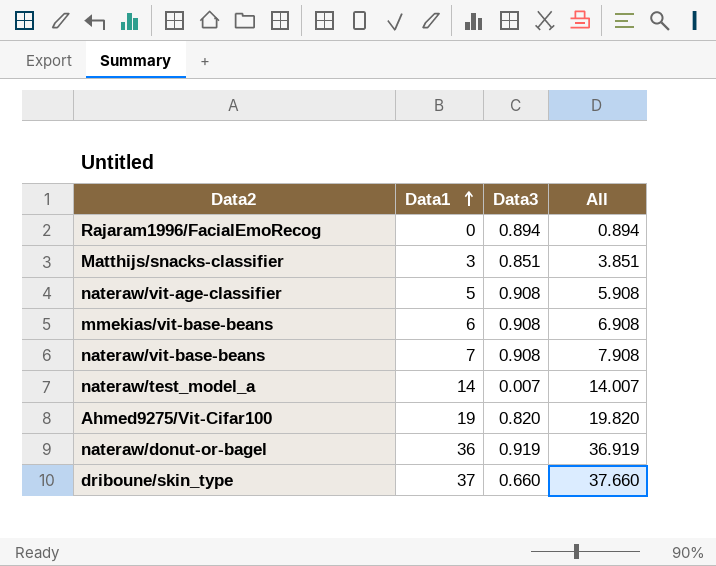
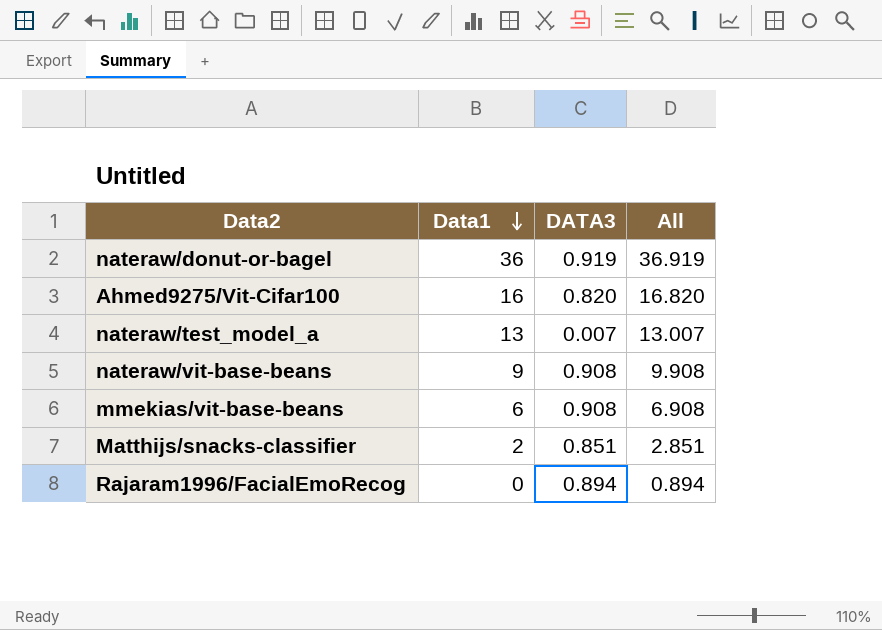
row order: Data1 ascending -> Data1 descending
column name: Data3 -> DATA3
row nateraw/vit-age-classifier: 5 | 0.908 | 5.908 -> none
row driboune/skin_type: 37 | 0.660 | 37.660 -> none
Ahmed9275/Vit-Cifar100 | Data1: 19 -> 16
Ahmed9275/Vit-Cifar100 | All: 19.820 -> 16.820
nateraw/test_model_a | Data1: 14 -> 13
nateraw/test_model_a | All: 14.007 -> 13.007
nateraw/vit-base-beans | Data1: 7 -> 9
nateraw/vit-base-beans | All: 7.908 -> 9.908
Matthijs/snacks-classifier | Data1: 3 -> 2
Matthijs/snacks-classifier | All: 3.851 -> 2.851

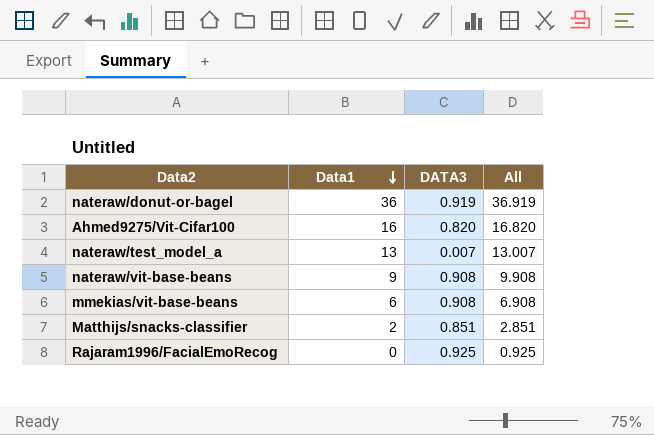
Rajaram1996/FacialEmoRecog | DATA3: 0.894 -> 0.925
Rajaram1996/FacialEmoRecog | All: 0.894 -> 0.925

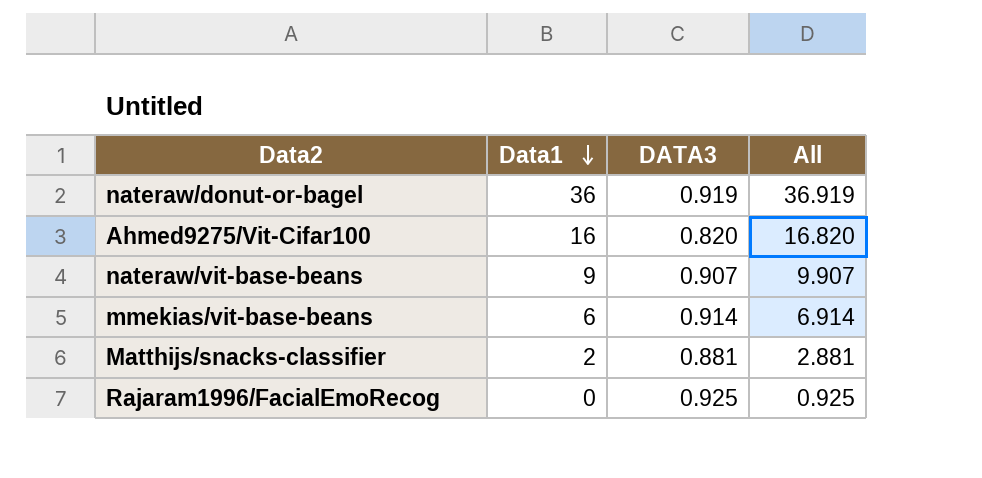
row nateraw/test_model_a: 13 | 0.007 | 13.007 -> none
nateraw/vit-base-beans | DATA3: 0.908 -> 0.907
nateraw/vit-base-beans | All: 9.908 -> 9.907
mmekias/vit-base-beans | DATA3: 0.908 -> 0.914
mmekias/vit-base-beans | All: 6.908 -> 6.914
Matthijs/snacks-classifier | DATA3: 0.851 -> 0.881
Matthijs/snacks-classifier | All: 2.851 -> 2.881

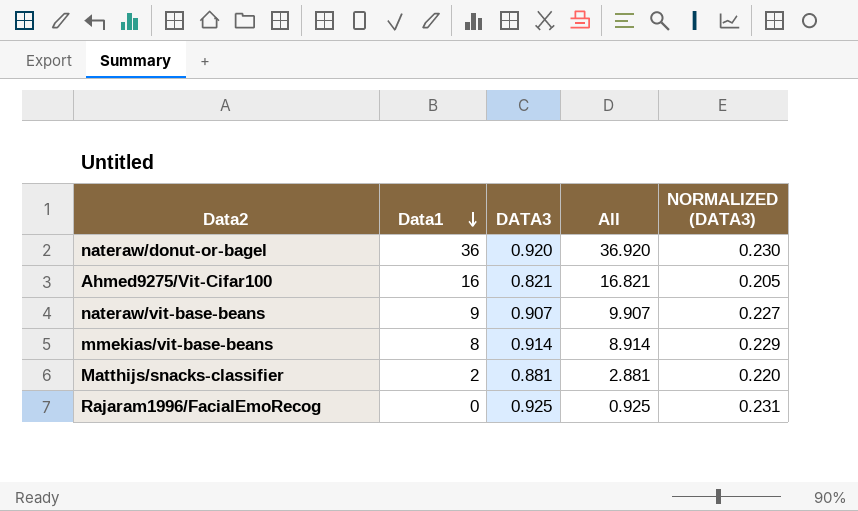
column NORMALIZED (DATA3) | formula: none -> [DATA3] * 0.25
nateraw/donut-or-bagel | DATA3: 0.919 -> 0.920
nateraw/donut-or-bagel | All: 36.919 -> 36.920
Ahmed9275/Vit-Cifar100 | DATA3: 0.820 -> 0.821
Ahmed9275/Vit-Cifar100 | All: 16.820 -> 16.821
mmekias/vit-base-beans | Data1: 6 -> 8
mmekias/vit-base-beans | All: 6.914 -> 8.914

